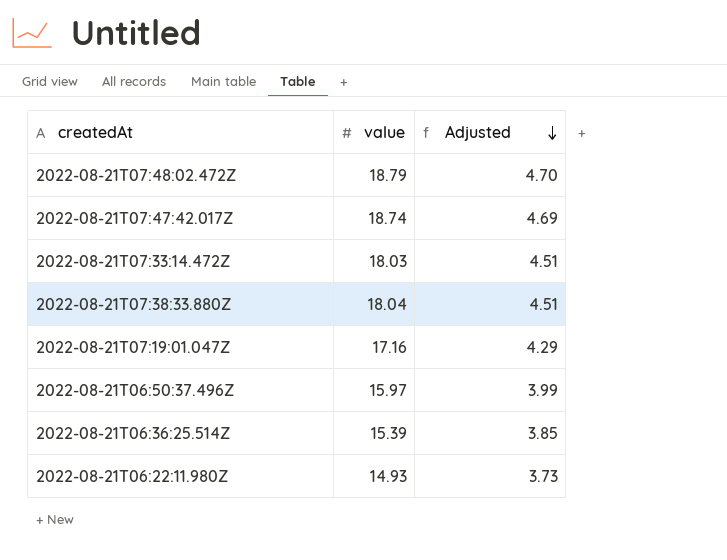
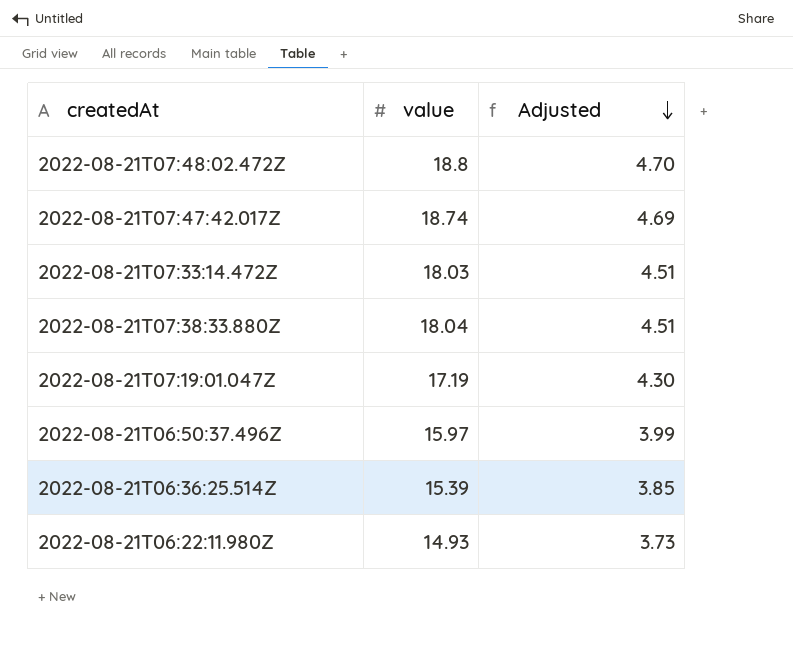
2022-08-21T07:48:02.472Z | value: 18.79 -> 18.8
2022-08-21T07:19:01.047Z | value: 17.16 -> 17.19
2022-08-21T07:19:01.047Z | Adjusted: 4.29 -> 4.30

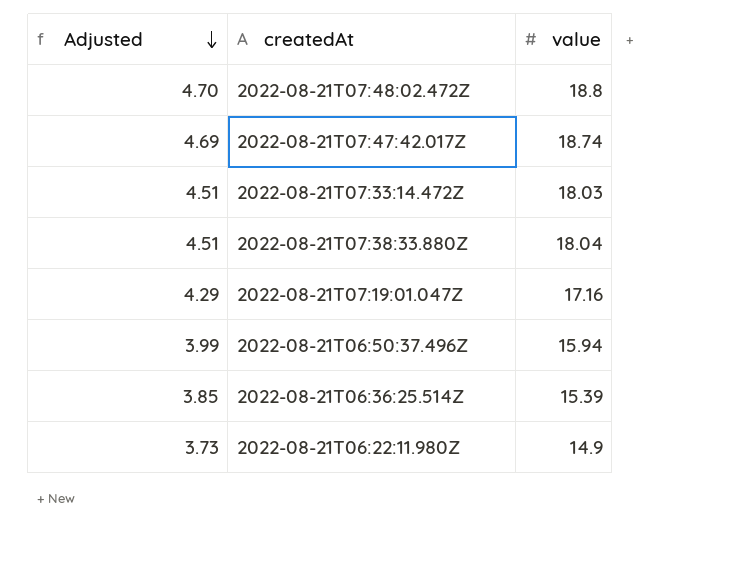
column Adjusted | position: 3 -> 1
2022-08-21T07:19:01.047Z | Adjusted: 4.30 -> 4.29
2022-08-21T07:19:01.047Z | value: 17.19 -> 17.16
2022-08-21T06:50:37.496Z | value: 15.97 -> 15.94
2022-08-21T06:22:11.980Z | value: 14.93 -> 14.9

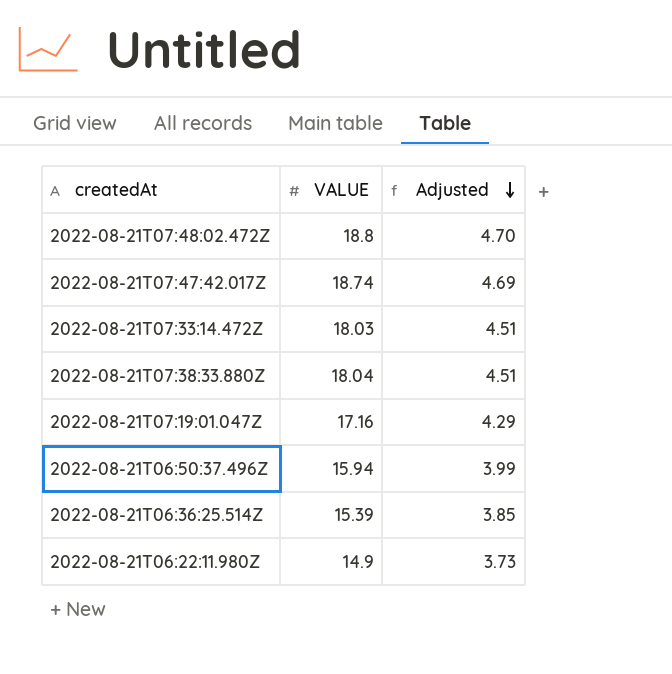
column name: value -> VALUE
column Adjusted | position: 1 -> 3

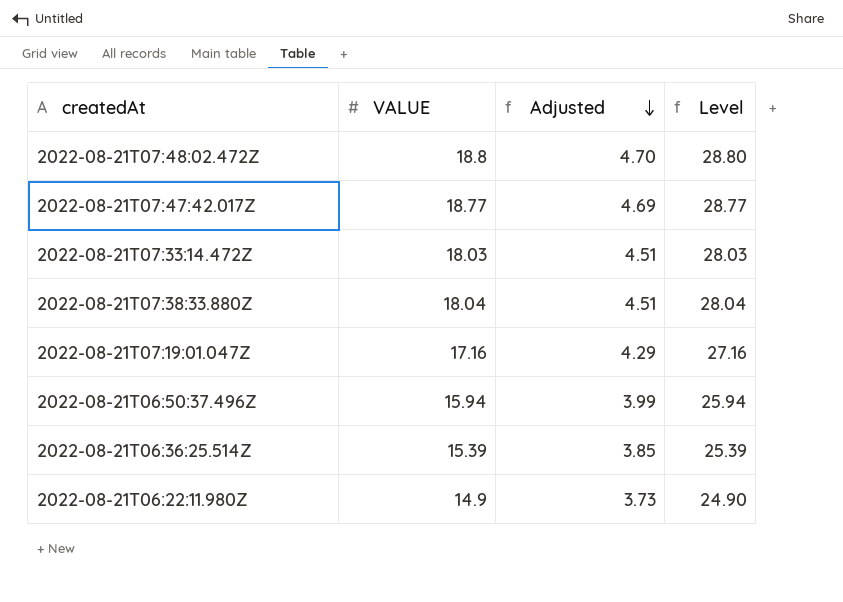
column Level | formula: none -> [VALUE] + 10
2022-08-21T07:47:42.017Z | VALUE: 18.74 -> 18.77

